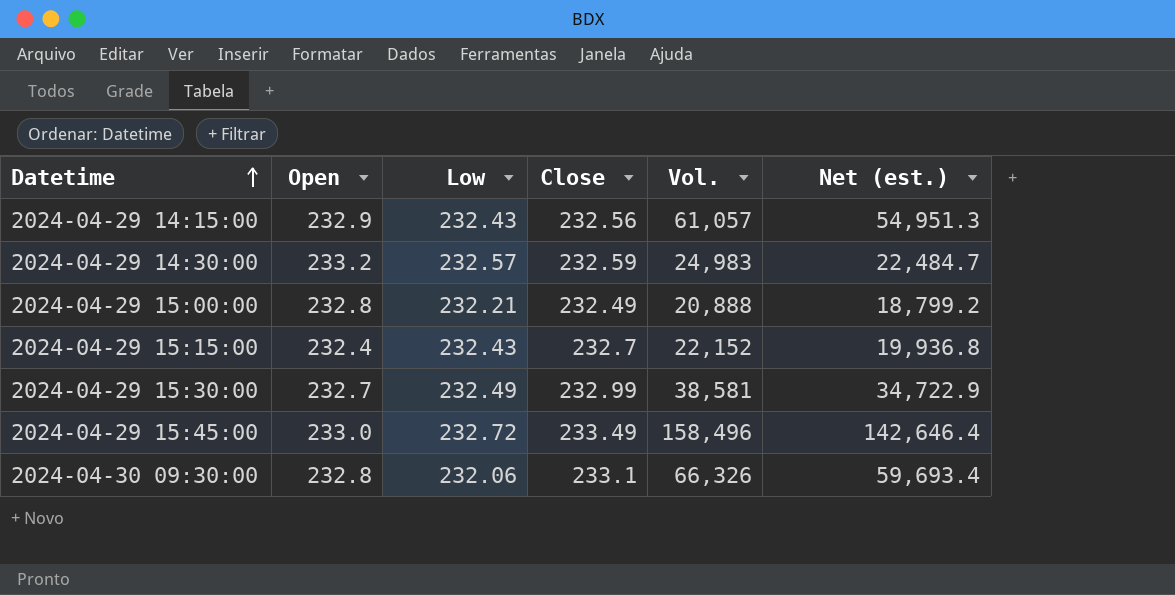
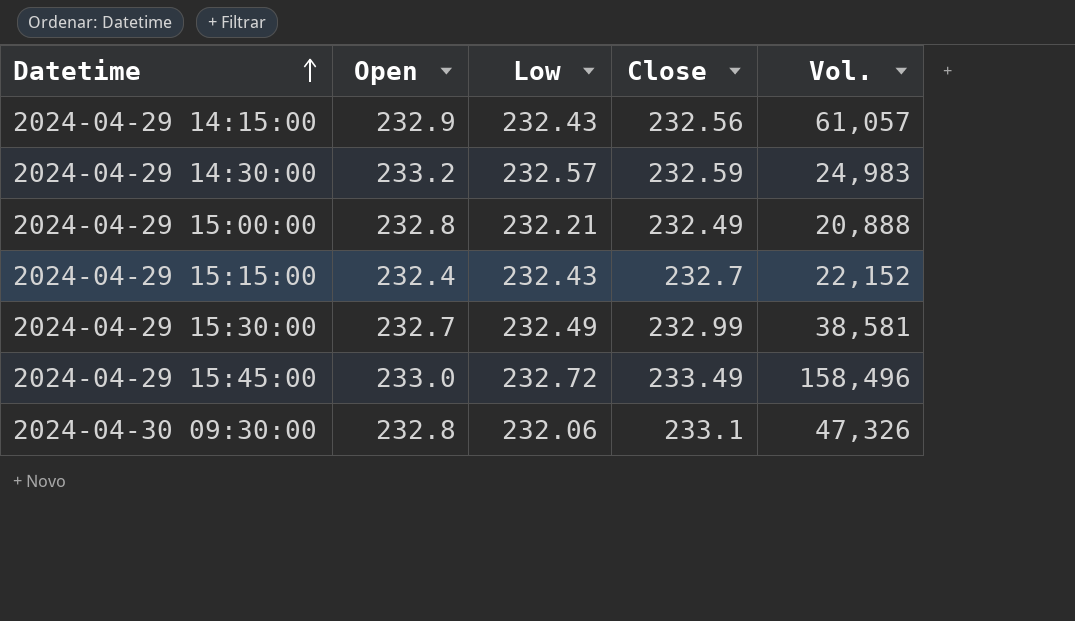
column Net (est.) | formula: [Vol.] * 0.9 -> none
2024-04-30 09:30:00 | Vol.: 66,326 -> 47,326

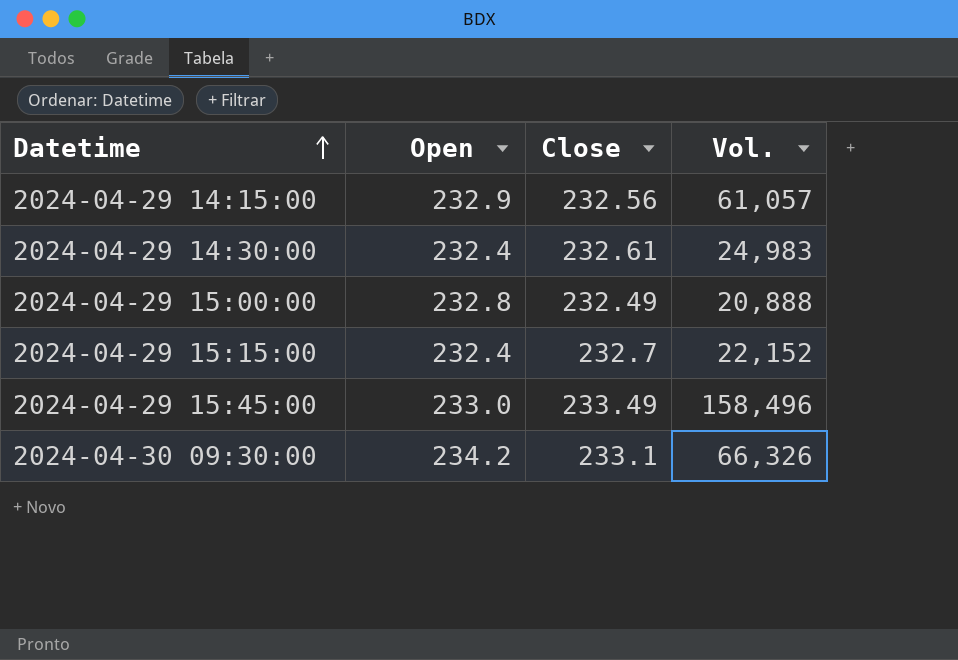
column Low | position: 3 -> none
row 2024-04-29 15:30:00: 232.7 | 232.49 | 232.99 | 38,581 -> none
2024-04-29 14:30:00 | Open: 233.2 -> 232.4
2024-04-29 14:30:00 | Close: 232.59 -> 232.61
2024-04-30 09:30:00 | Open: 232.8 -> 234.2
2024-04-30 09:30:00 | Vol.: 47,326 -> 66,326

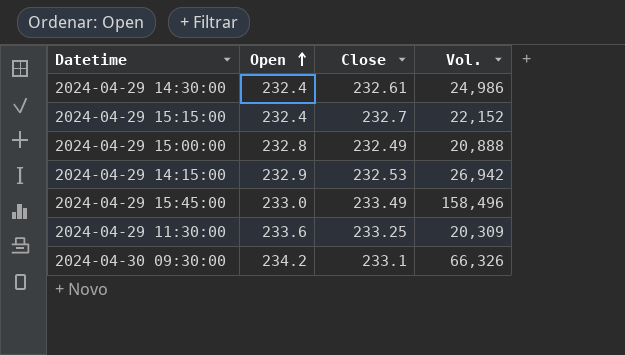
row order: Datetime ascending -> Open ascending
2024-04-29 14:30:00 | Vol.: 24,983 -> 24,986
2024-04-29 14:15:00 | Close: 232.56 -> 232.53
2024-04-29 14:15:00 | Vol.: 61,057 -> 26,942
row 2024-04-29 11:30:00: none -> 233.6 | 233.25 | 20,309

